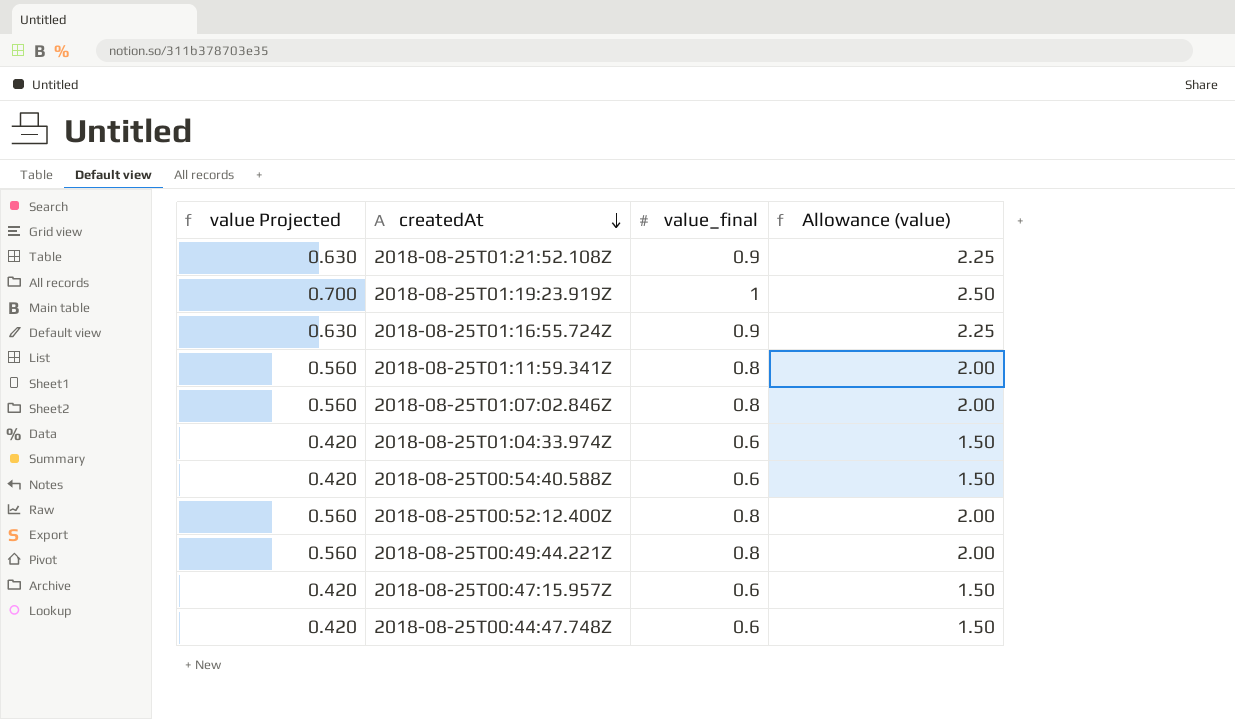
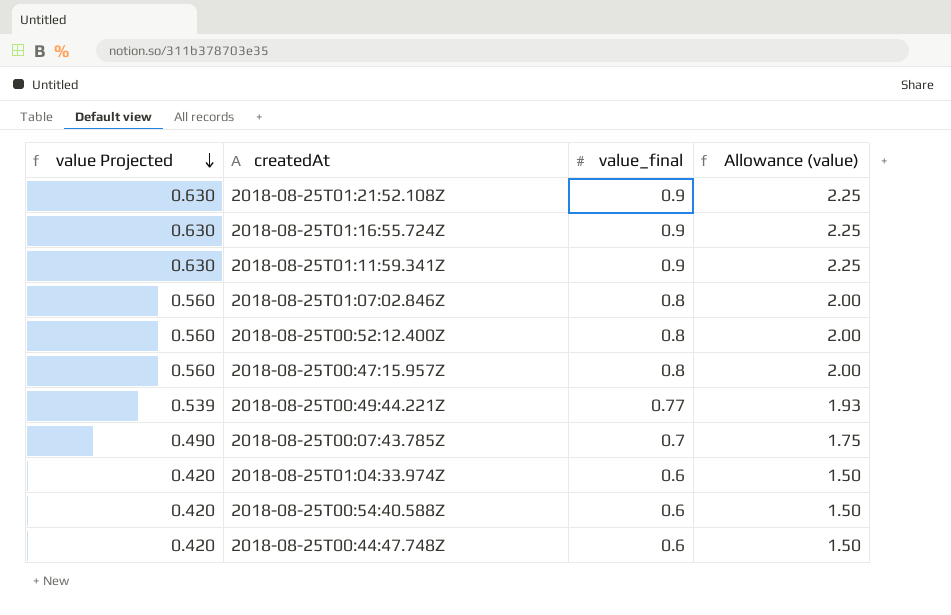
row order: createdAt descending -> value Projected descending
row 2018-08-25T01:19:23.919Z: 0.700 | 1 | 2.50 -> none
2018-08-25T01:11:59.341Z | value Projected: 0.560 -> 0.630
2018-08-25T01:11:59.341Z | value_final: 0.8 -> 0.9
2018-08-25T01:11:59.341Z | Allowance (value): 2.00 -> 2.25
2018-08-25T00:47:15.957Z | value Projected: 0.420 -> 0.560
2018-08-25T00:47:15.957Z | value_final: 0.6 -> 0.8
2018-08-25T00:47:15.957Z | Allowance (value): 1.50 -> 2.00
2018-08-25T00:49:44.221Z | value Projected: 0.560 -> 0.539
2018-08-25T00:49:44.221Z | value_final: 0.8 -> 0.77
2018-08-25T00:49:44.221Z | Allowance (value): 2.00 -> 1.93
row 2018-08-25T00:07:43.785Z: none -> 0.490 | 0.7 | 1.75

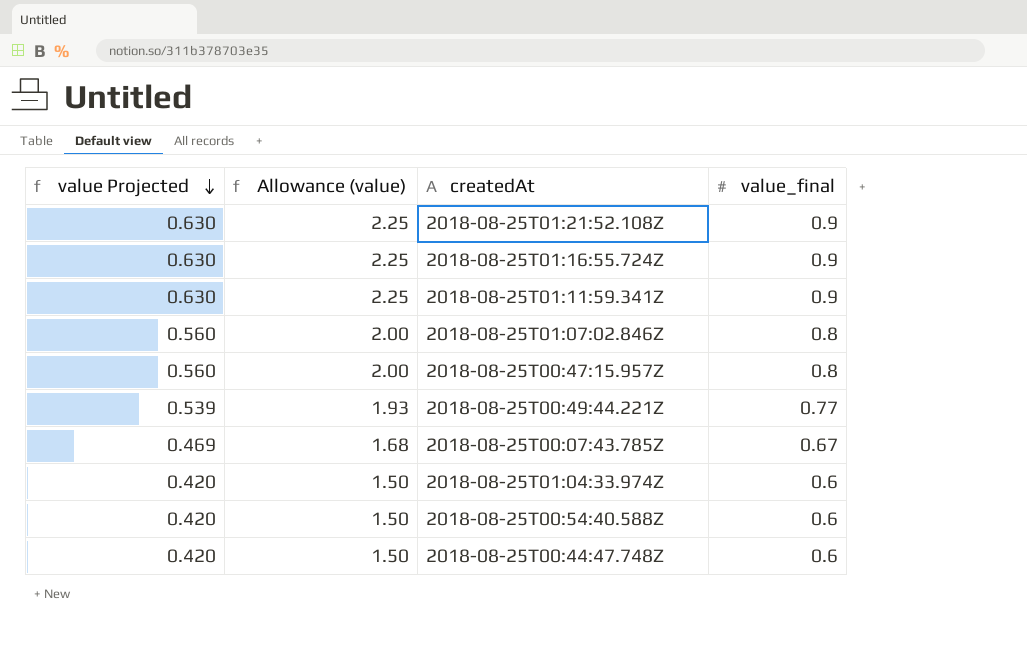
column Allowance (value) | position: 4 -> 2
row 2018-08-25T00:52:12.400Z: 0.560 | 0.8 | 2.00 -> none
2018-08-25T00:07:43.785Z | value Projected: 0.490 -> 0.469
2018-08-25T00:07:43.785Z | Allowance (value): 1.75 -> 1.68
2018-08-25T00:07:43.785Z | value_final: 0.7 -> 0.67

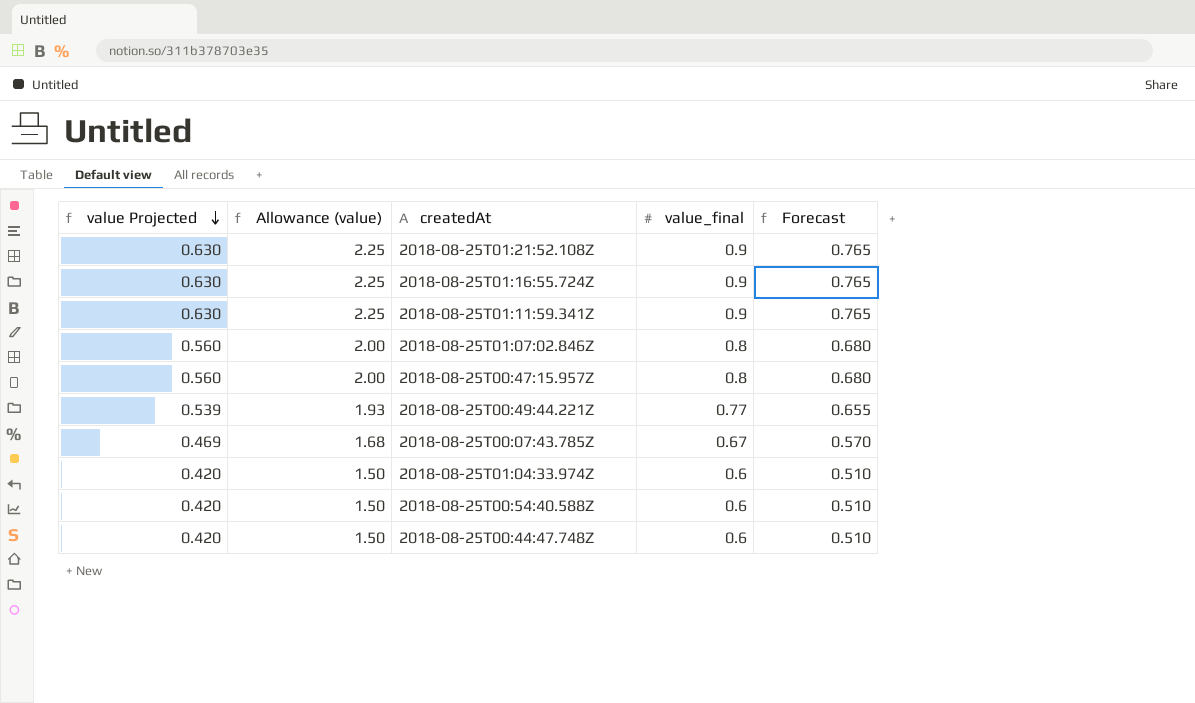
column Forecast | formula: none -> [value_final] * 0.85

